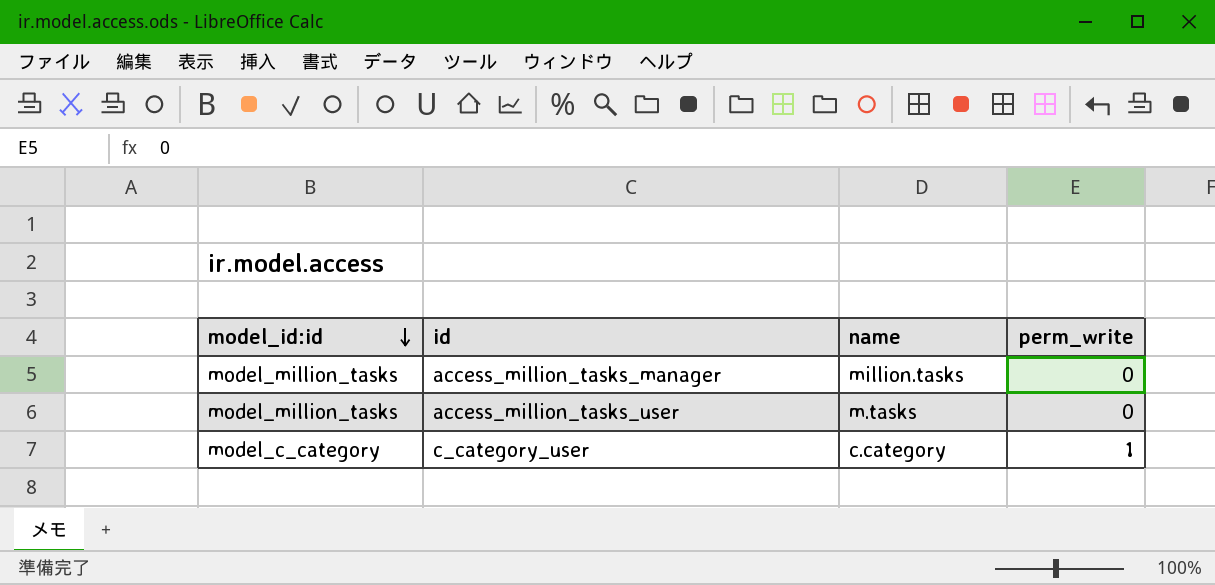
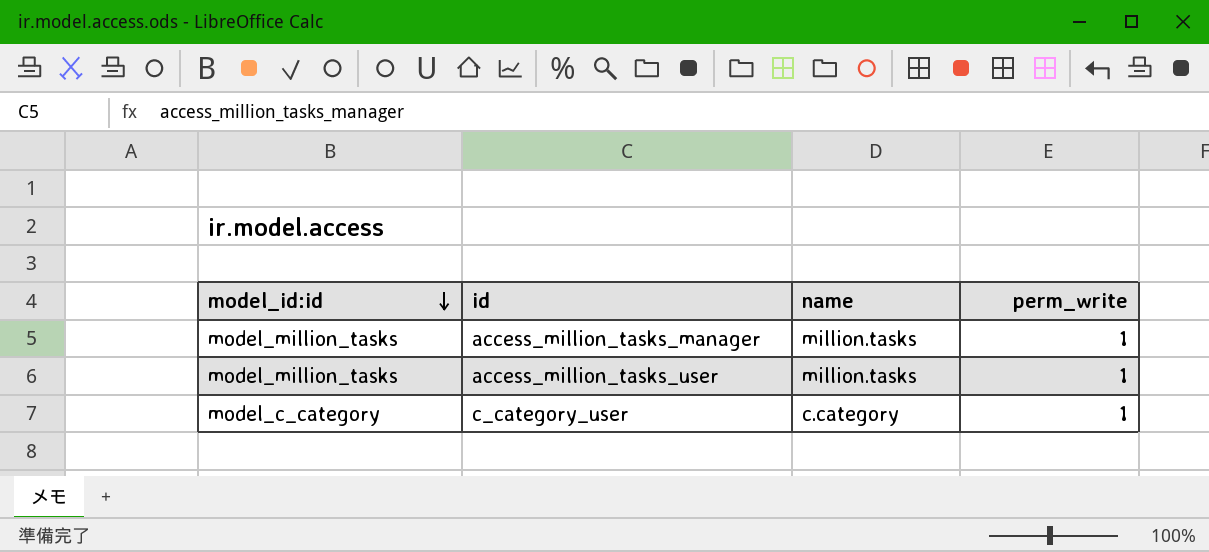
access_million_tasks_manager | perm_write: 0 -> 1
access_million_tasks_user | name: m.tasks -> million.tasks
access_million_tasks_user | perm_write: 0 -> 1

